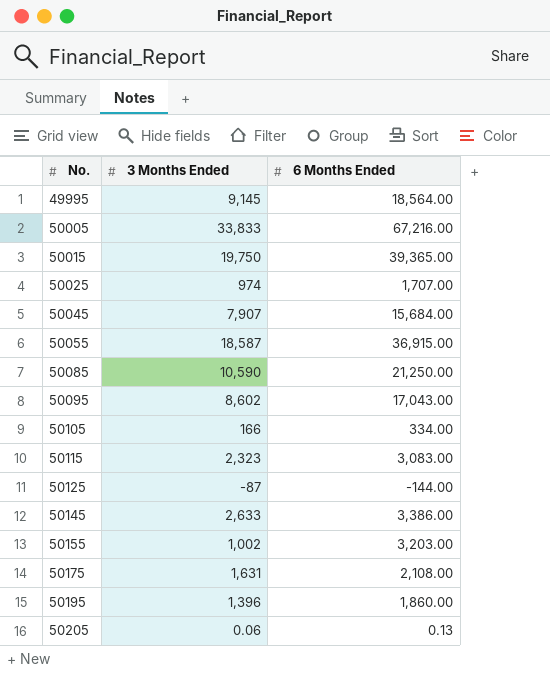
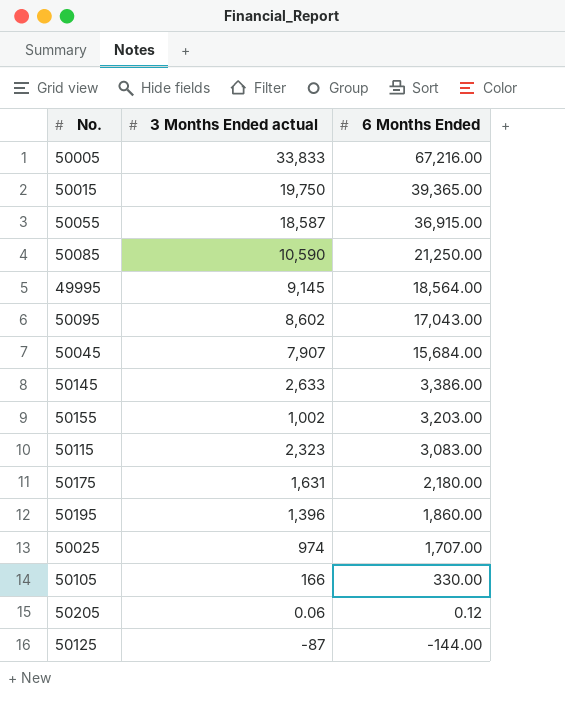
row order: No. ascending -> 6 Months Ended descending
column name: 3 Months Ended -> 3 Months Ended actual
50175 | 6 Months Ended: 2,108.00 -> 2,180.00
50105 | 6 Months Ended: 334.00 -> 330.00
50205 | 6 Months Ended: 0.13 -> 0.12

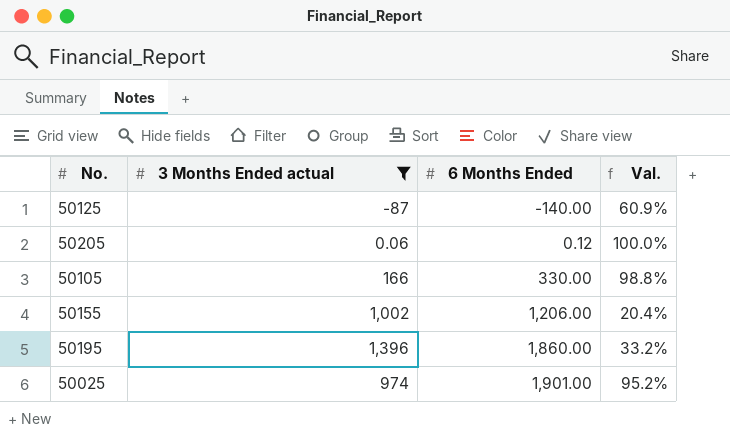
filter: none -> 3 Months Ended actual <= 1,396
row order: 6 Months Ended descending -> 6 Months Ended ascending
column Val. | formula: none -> ([6 Months Ended] - [3 Months Ended actual]) / [3 Months Ended actual]
50125 | 6 Months Ended: -144.00 -> -140.00
50155 | 6 Months Ended: 3,203.00 -> 1,206.00
50025 | 6 Months Ended: 1,707.00 -> 1,901.00

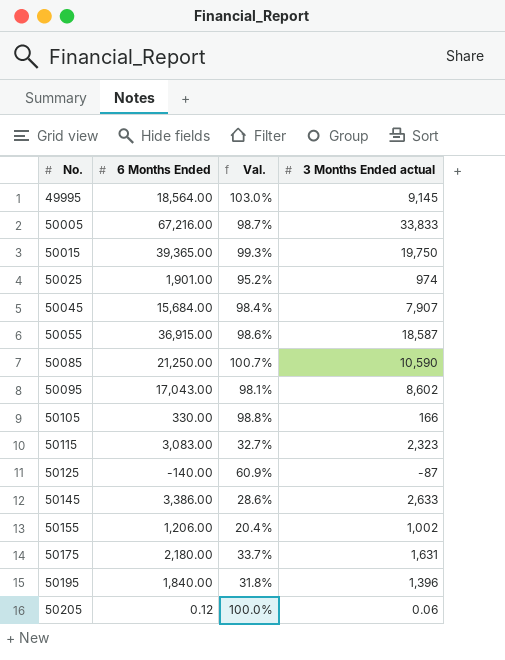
filter: 3 Months Ended actual <= 1,396 -> none
row order: 6 Months Ended ascending -> No. ascending
column 3 Months Ended actual | position: 2 -> 4
50195 | 6 Months Ended: 1,860.00 -> 1,840.00
50195 | Val.: 33.2% -> 31.8%

